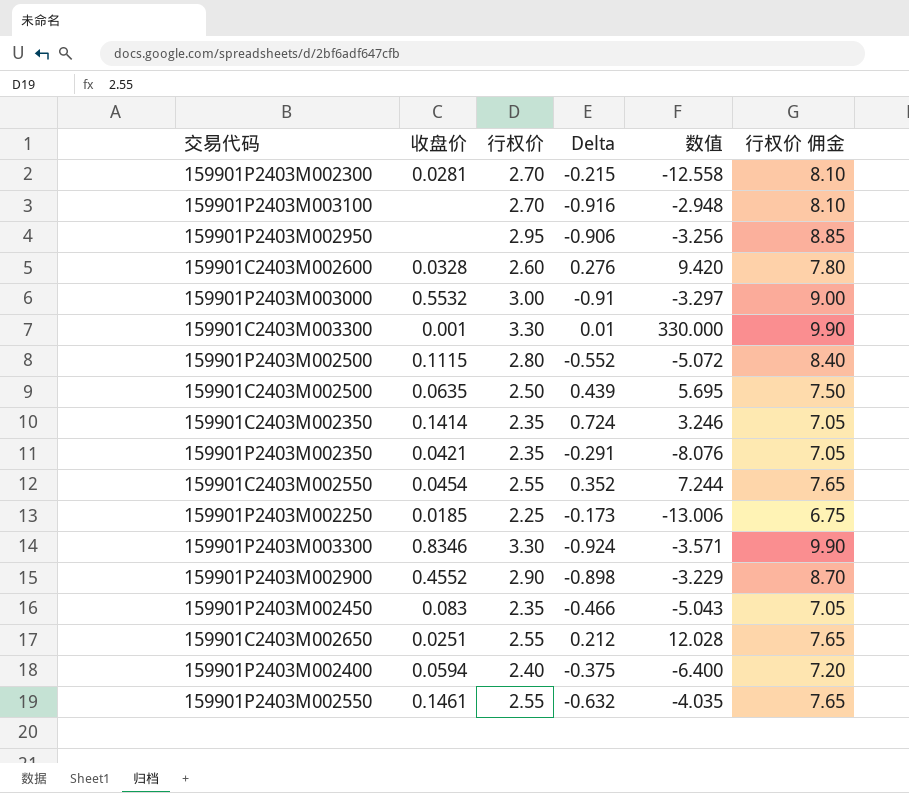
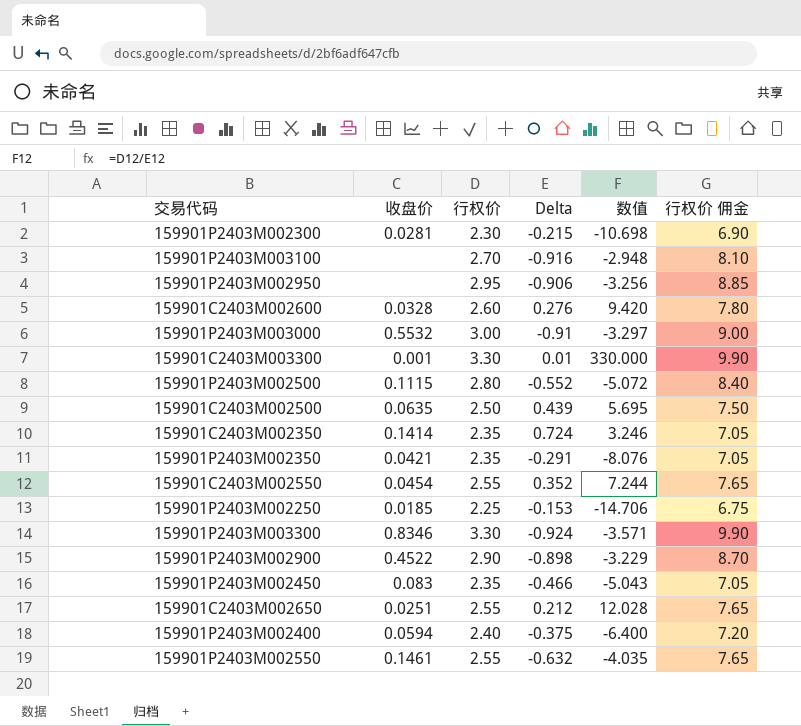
159901P2403M002300 | 行权价: 2.70 -> 2.30
159901P2403M002300 | 数值: -12.558 -> -10.698
159901P2403M002300 | 行权价 佣金: 8.10 -> 6.90
159901P2403M002250 | Delta: -0.173 -> -0.153
159901P2403M002250 | 数值: -13.006 -> -14.706
159901P2403M002900 | 收盘价: 0.4552 -> 0.4522

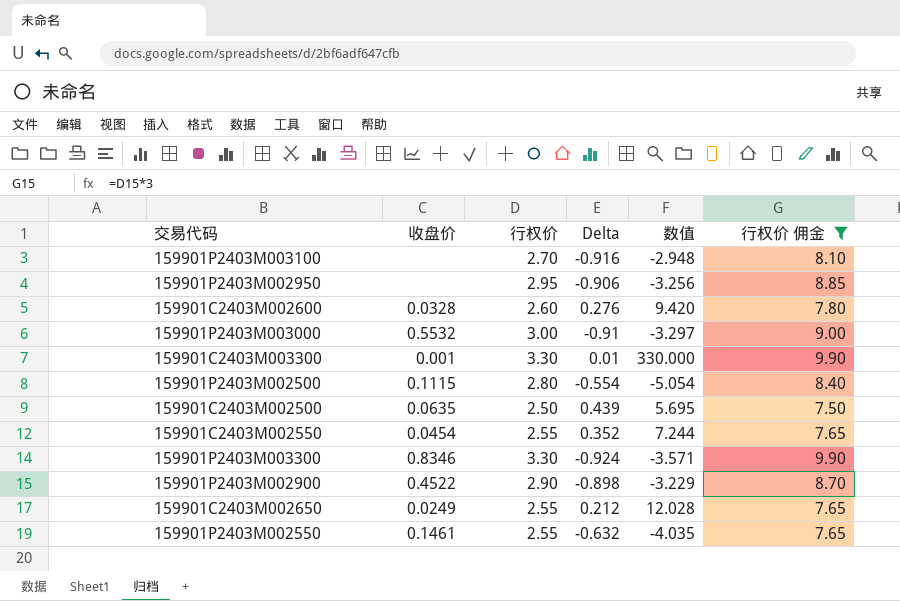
filter: none -> 行权价 佣金 >= 7.50
159901P2403M002500 | Delta: -0.552 -> -0.554
159901P2403M002500 | 数值: -5.072 -> -5.054
159901C2403M002650 | 收盘价: 0.0251 -> 0.0249

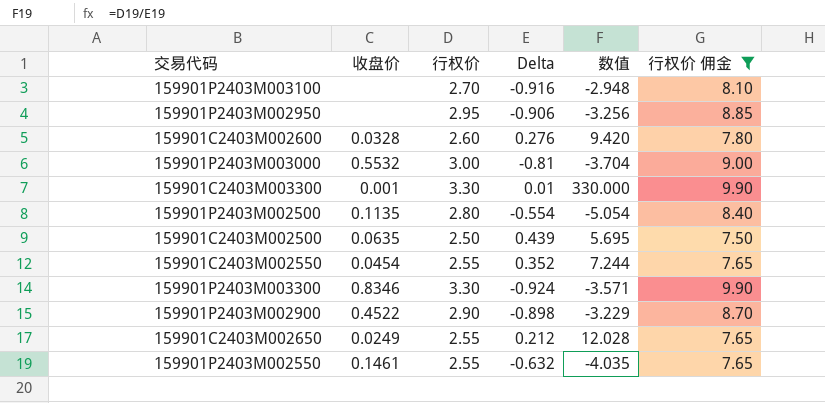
159901P2403M003000 | Delta: -0.91 -> -0.81
159901P2403M003000 | 数值: -3.297 -> -3.704
159901P2403M002500 | 收盘价: 0.1115 -> 0.1135

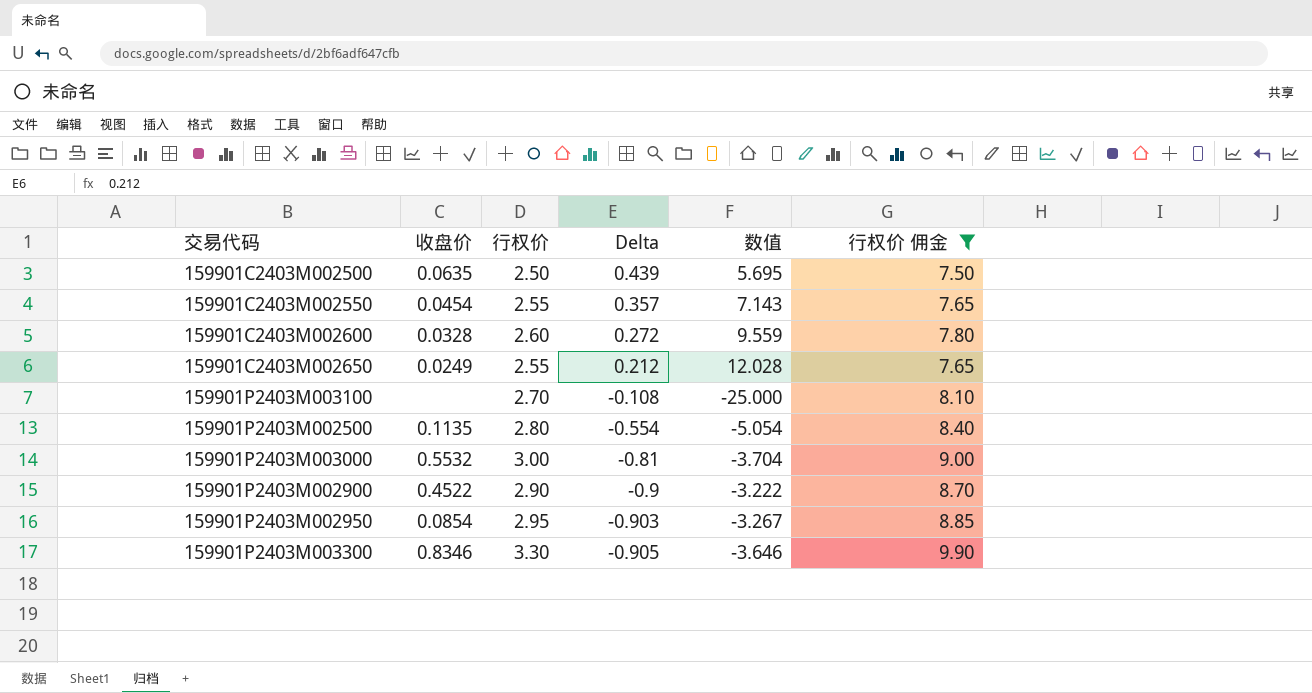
row order: none -> Delta descending
row 159901C2403M003300: 0.001 | 3.30 | 0.01 | 330.000 | 9.90 -> none
row 159901P2403M002550: 0.1461 | 2.55 | -0.632 | -4.035 | 7.65 -> none
159901C2403M002550 | Delta: 0.352 -> 0.357
159901C2403M002550 | 数值: 7.244 -> 7.143
159901C2403M002600 | Delta: 0.276 -> 0.272
159901C2403M002600 | 数值: 9.420 -> 9.559
159901P2403M003100 | Delta: -0.916 -> -0.108
159901P2403M003100 | 数值: -2.948 -> -25.000
159901P2403M002900 | Delta: -0.898 -> -0.9
159901P2403M002900 | 数值: -3.229 -> -3.222
159901P2403M002950 | 收盘价: none -> 0.0854
159901P2403M002950 | Delta: -0.906 -> -0.903
159901P2403M002950 | 数值: -3.256 -> -3.267
159901P2403M003300 | Delta: -0.924 -> -0.905
159901P2403M003300 | 数值: -3.571 -> -3.646

